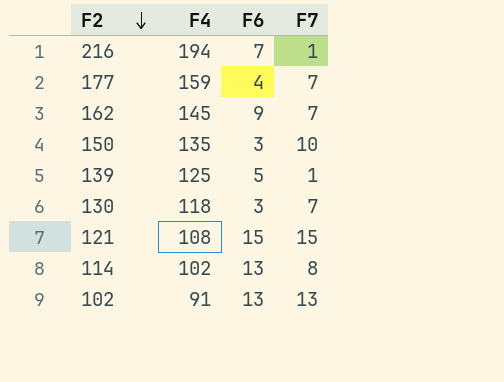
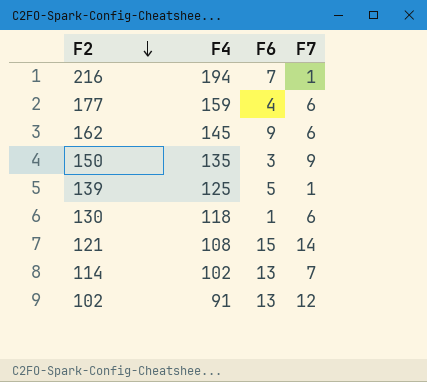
177 | F7: 7 -> 6
162 | F7: 7 -> 6
150 | F7: 10 -> 9
130 | F6: 3 -> 1
130 | F7: 7 -> 6
121 | F7: 15 -> 14
114 | F7: 8 -> 7
102 | F7: 13 -> 12

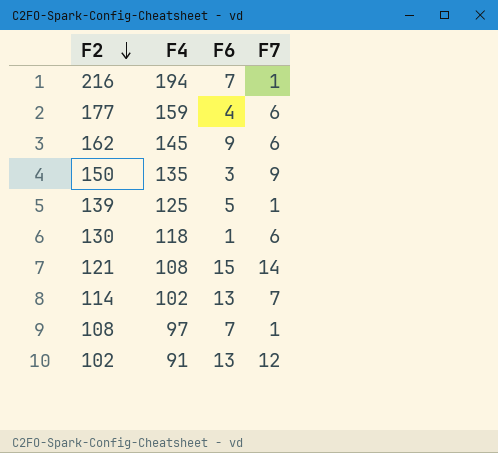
row 108: none -> 97 | 7 | 1

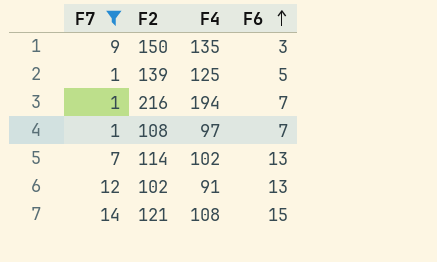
filter: none -> F7 != 6
row order: F2 descending -> F6 ascending
column F7 | position: 4 -> 1

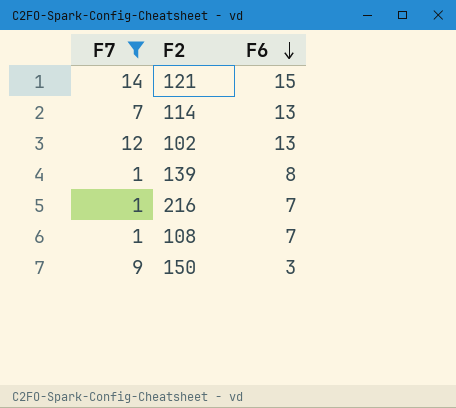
row order: F6 ascending -> F6 descending
column F4 | position: 3 -> none
139 | F6: 5 -> 8

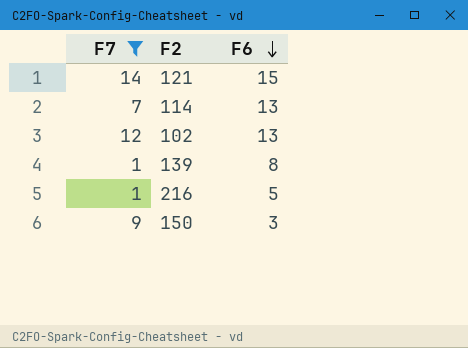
row 108: 1 | 7 -> none
216 | F6: 7 -> 5

